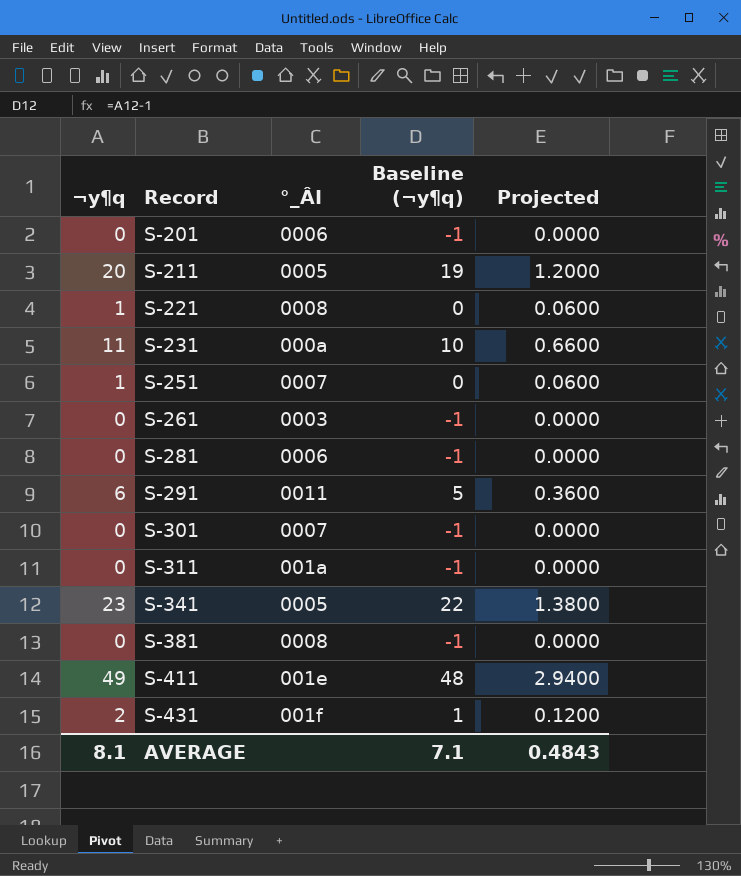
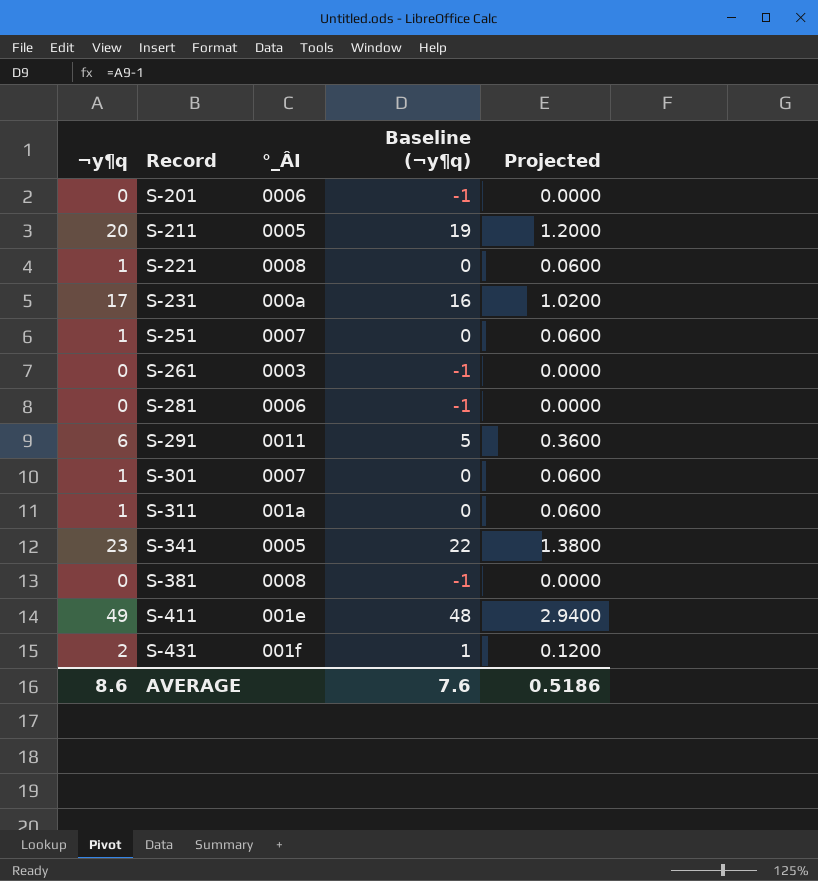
S-231 | ¬y¶q: 11 -> 17
S-231 | Baseline (¬y¶q): 10 -> 16
S-231 | Projected: 0.6600 -> 1.0200
S-301 | ¬y¶q: 0 -> 1
S-301 | Baseline (¬y¶q): -1 -> 0
S-301 | Projected: 0.0000 -> 0.0600
S-311 | ¬y¶q: 0 -> 1
S-311 | Baseline (¬y¶q): -1 -> 0
S-311 | Projected: 0.0000 -> 0.0600
AVERAGE | ¬y¶q: 8.1 -> 8.6
AVERAGE | Baseline (¬y¶q): 7.1 -> 7.6
AVERAGE | Projected: 0.4843 -> 0.5186

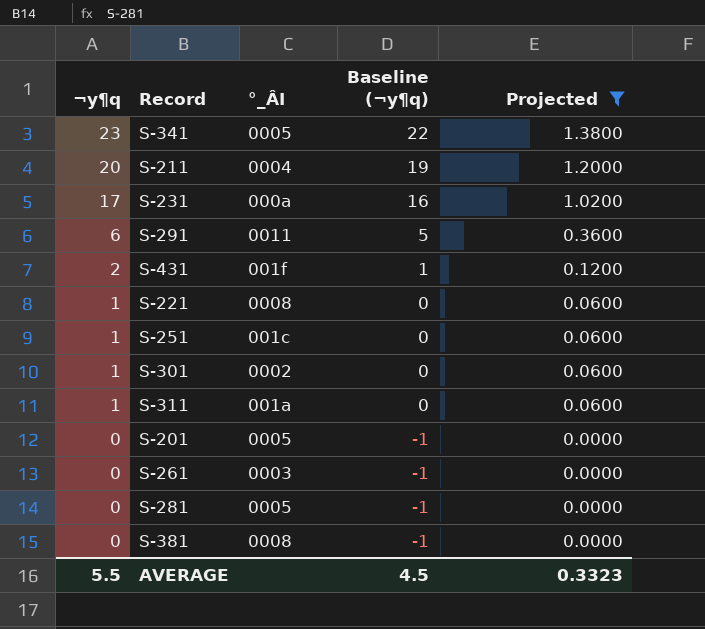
filter: none -> Projected != 2.9400
row order: Record ascending -> ¬y¶q descending
S-211 | °_ÂI: 0005 -> 0004
S-251 | °_ÂI: 0007 -> 001c
S-301 | °_ÂI: 0007 -> 0002
S-201 | °_ÂI: 0006 -> 0005
S-281 | °_ÂI: 0006 -> 0005
AVERAGE | ¬y¶q: 8.6 -> 5.5
AVERAGE | Baseline (¬y¶q): 7.6 -> 4.5
AVERAGE | Projected: 0.5186 -> 0.3323

